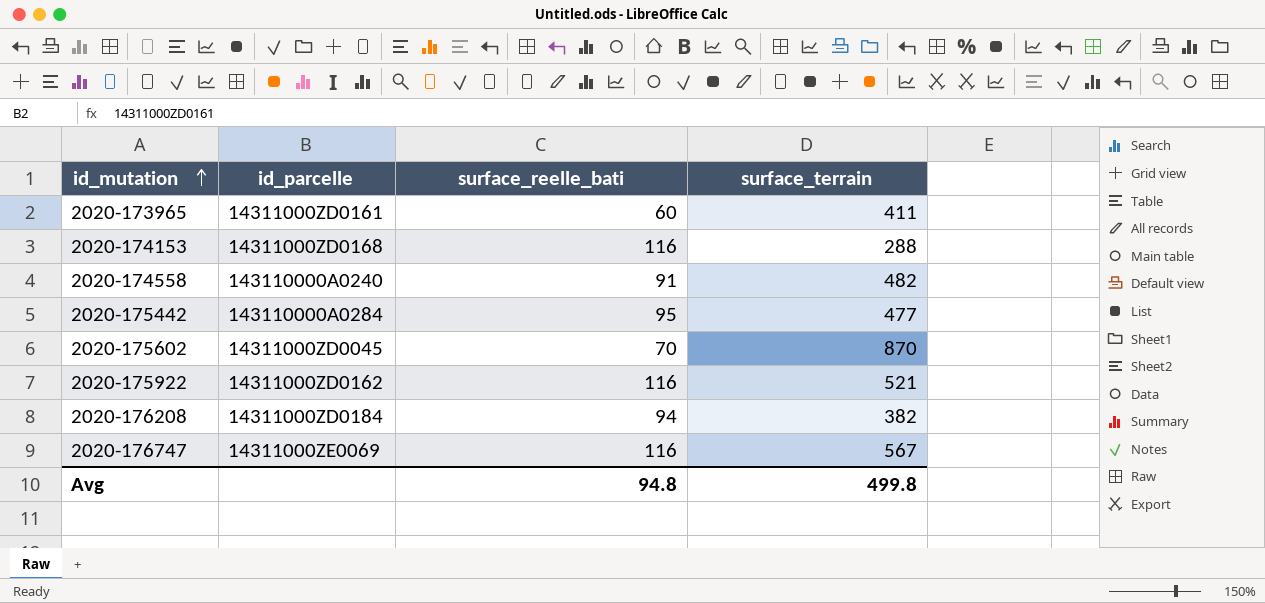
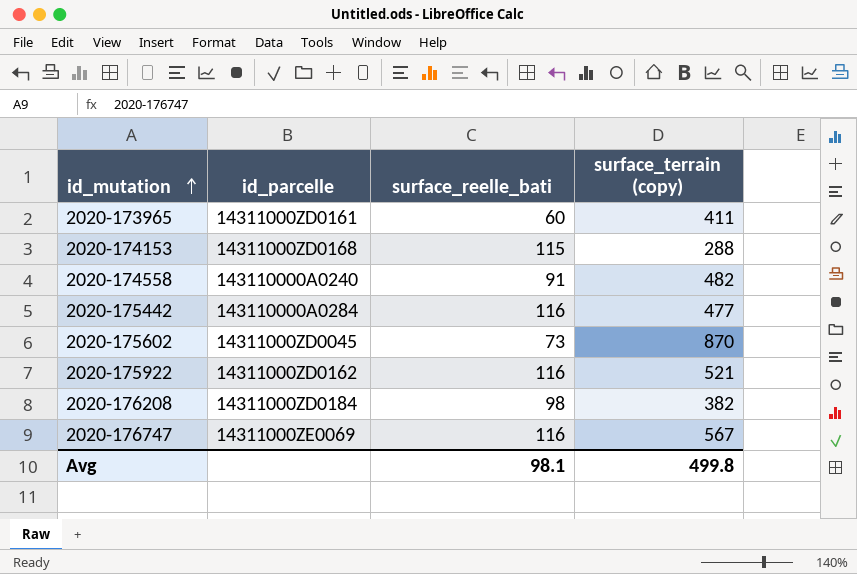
column name: surface_terrain -> surface_terrain (copy)
2020-174153 | surface_reelle_bati: 116 -> 115
2020-175442 | surface_reelle_bati: 95 -> 116
2020-175602 | surface_reelle_bati: 70 -> 73
2020-176208 | surface_reelle_bati: 94 -> 98
Avg | surface_reelle_bati: 94.8 -> 98.1

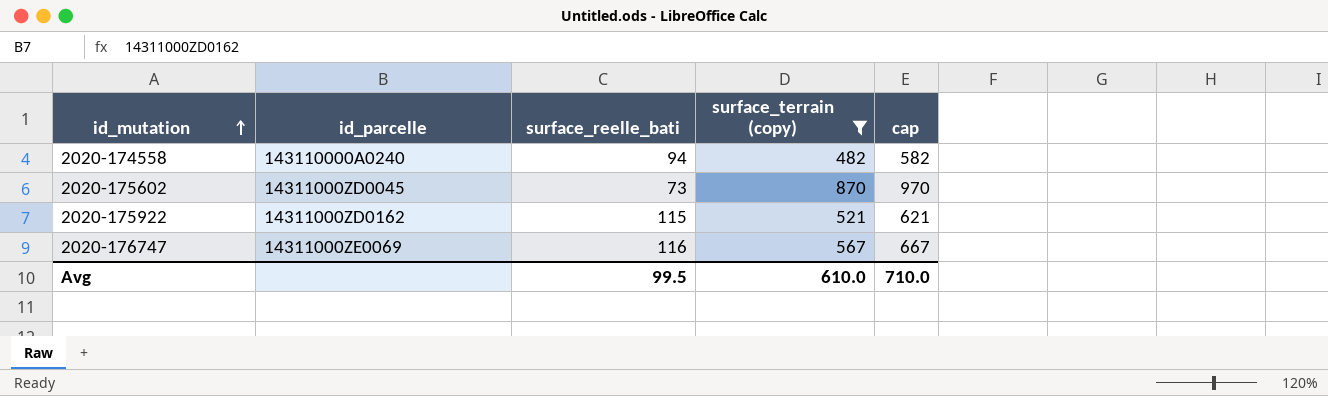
filter: none -> surface_terrain (copy) >= 482
column cap | formula: none -> [surface_terrain (copy)] + 100
2020-174558 | surface_reelle_bati: 91 -> 94
2020-175922 | surface_reelle_bati: 116 -> 115
Avg | surface_reelle_bati: 98.1 -> 99.5
Avg | surface_terrain (copy): 499.8 -> 610.0

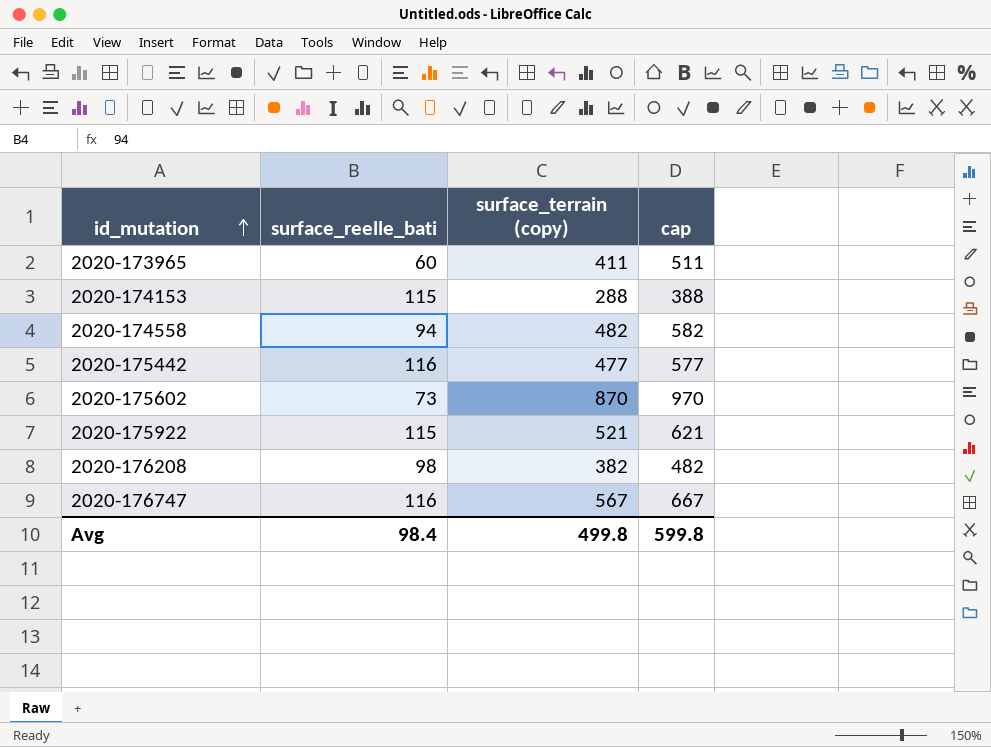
filter: surface_terrain (copy) >= 482 -> none
column id_parcelle | position: 2 -> none
Avg | surface_reelle_bati: 99.5 -> 98.4
Avg | surface_terrain (copy): 610.0 -> 499.8
Avg | cap: 710.0 -> 599.8

